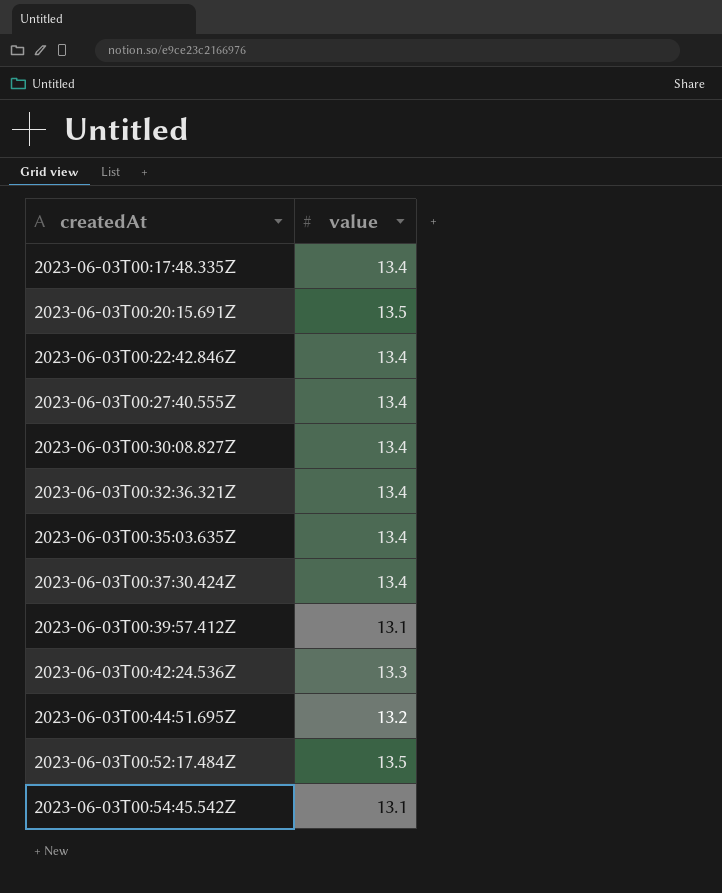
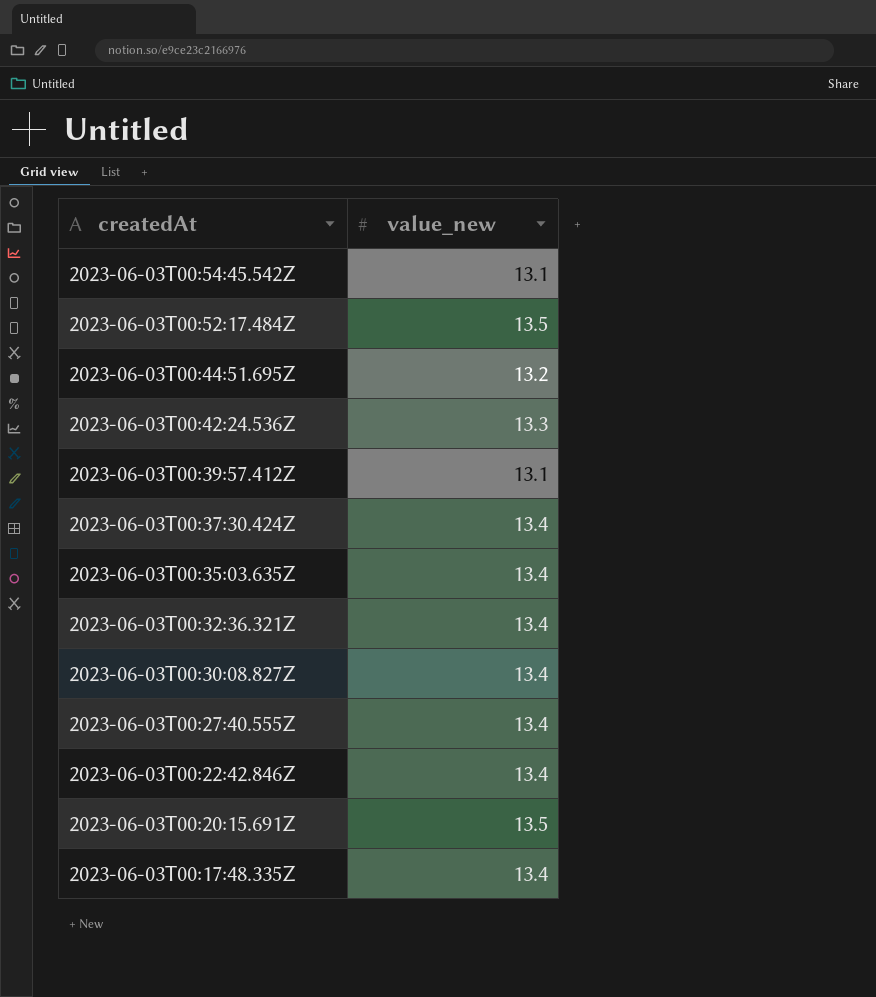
row order: createdAt ascending -> createdAt descending
column name: value -> value_new

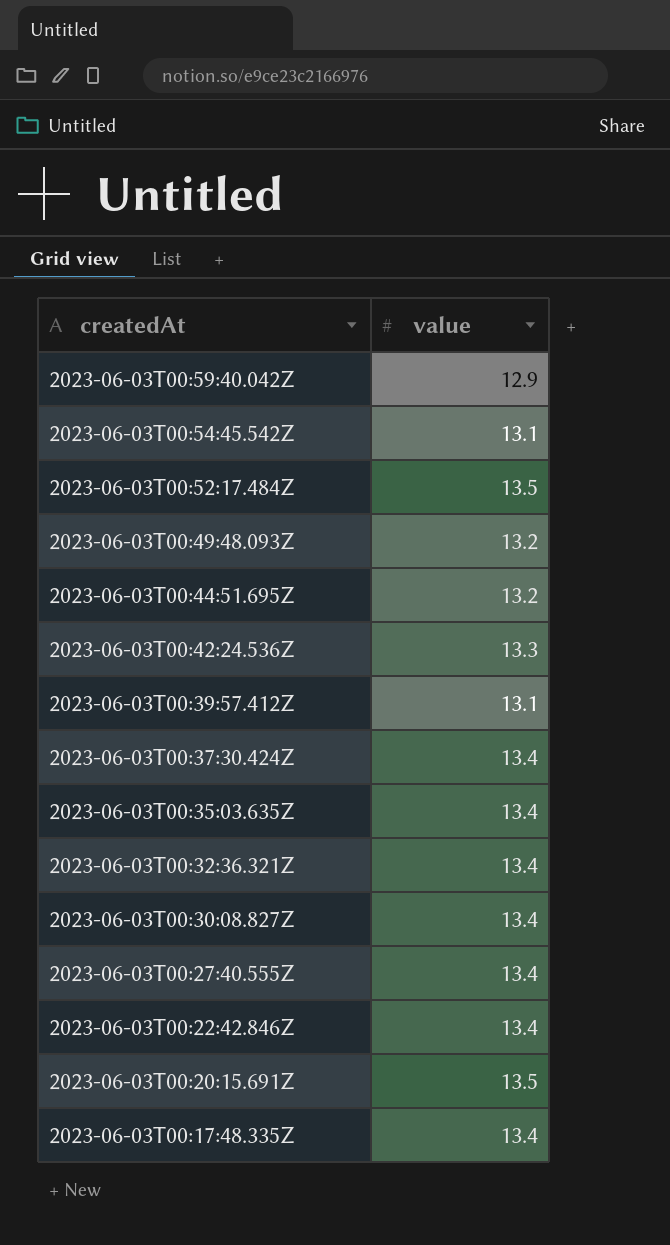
column name: value_new -> value
row 2023-06-03T00:59:40.042Z: none -> 12.9
row 2023-06-03T00:49:48.093Z: none -> 13.2

